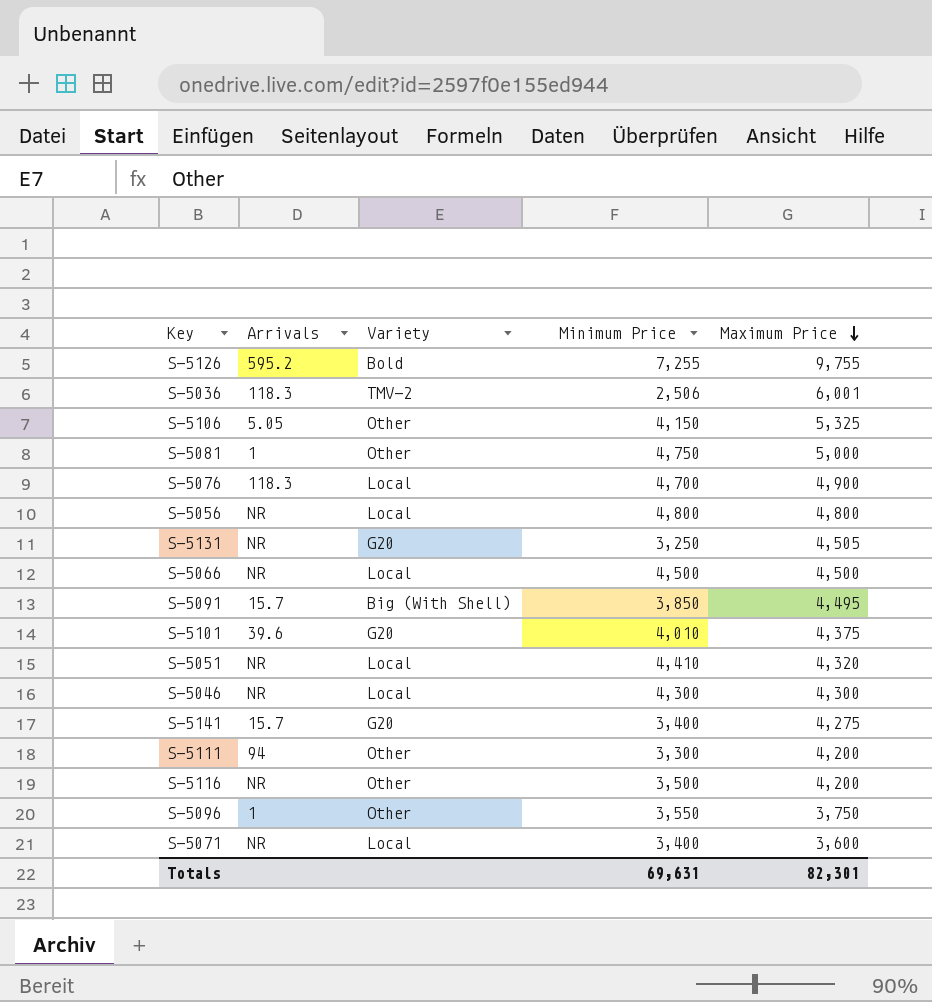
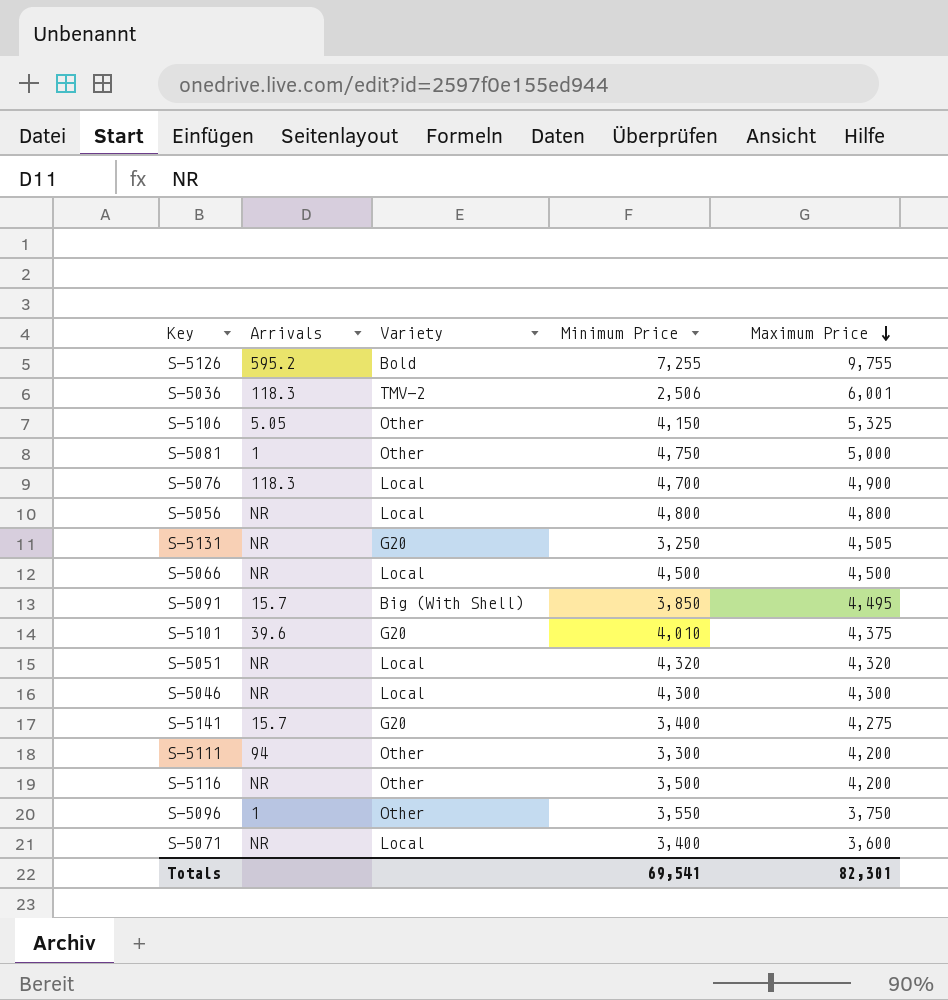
S-5051 | Minimum Price: 4,410 -> 4,320
Totals | Minimum Price: 69,631 -> 69,541

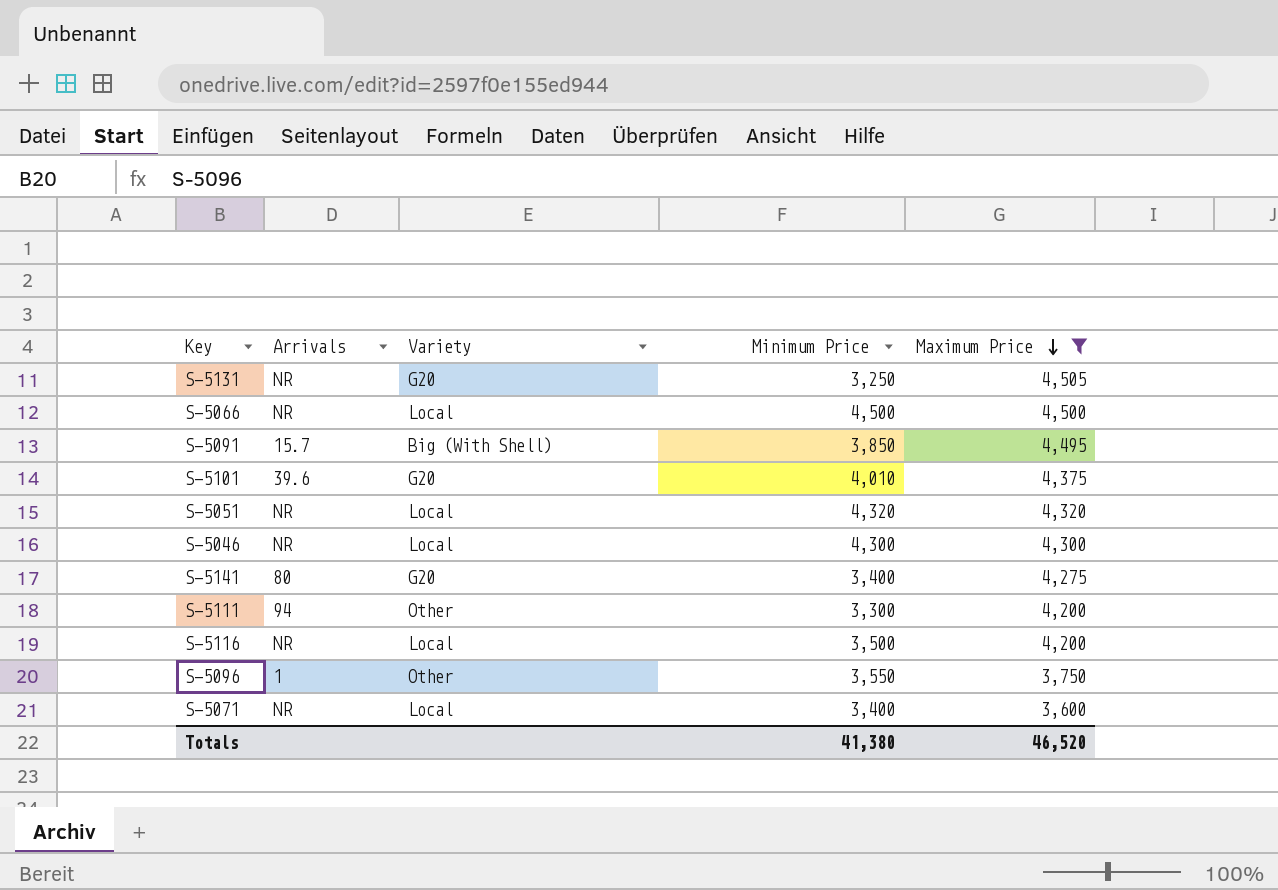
filter: none -> Maximum Price <= 4,505
S-5141 | Arrivals: 15.7 -> 80
S-5116 | Variety: Other -> Local
Totals | Minimum Price: 69,541 -> 41,380
Totals | Maximum Price: 82,301 -> 46,520

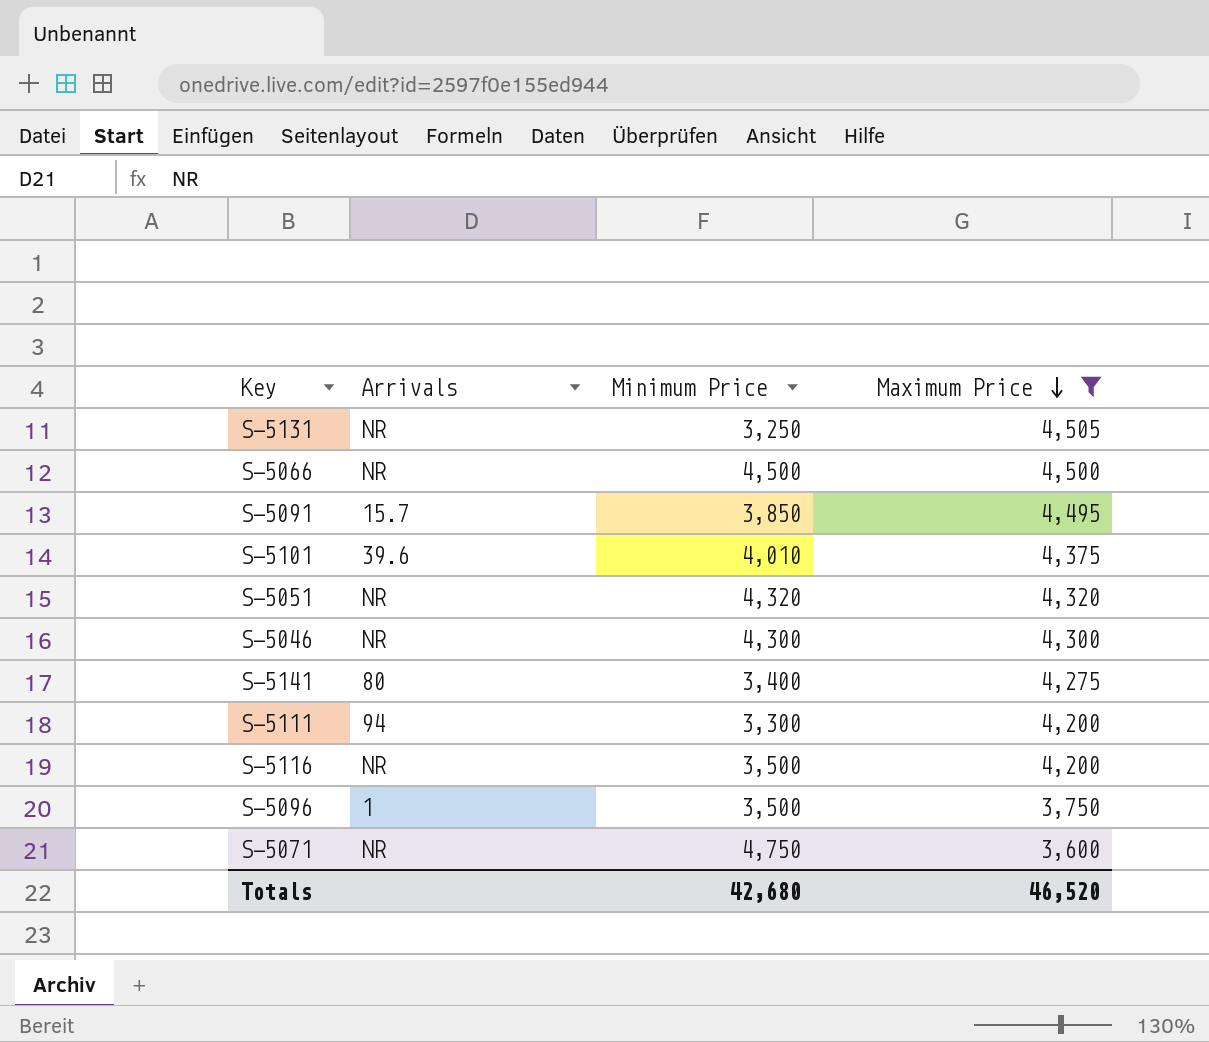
column Variety | position: 3 -> none
S-5096 | Minimum Price: 3,550 -> 3,500
S-5071 | Minimum Price: 3,400 -> 4,750
Totals | Minimum Price: 41,380 -> 42,680

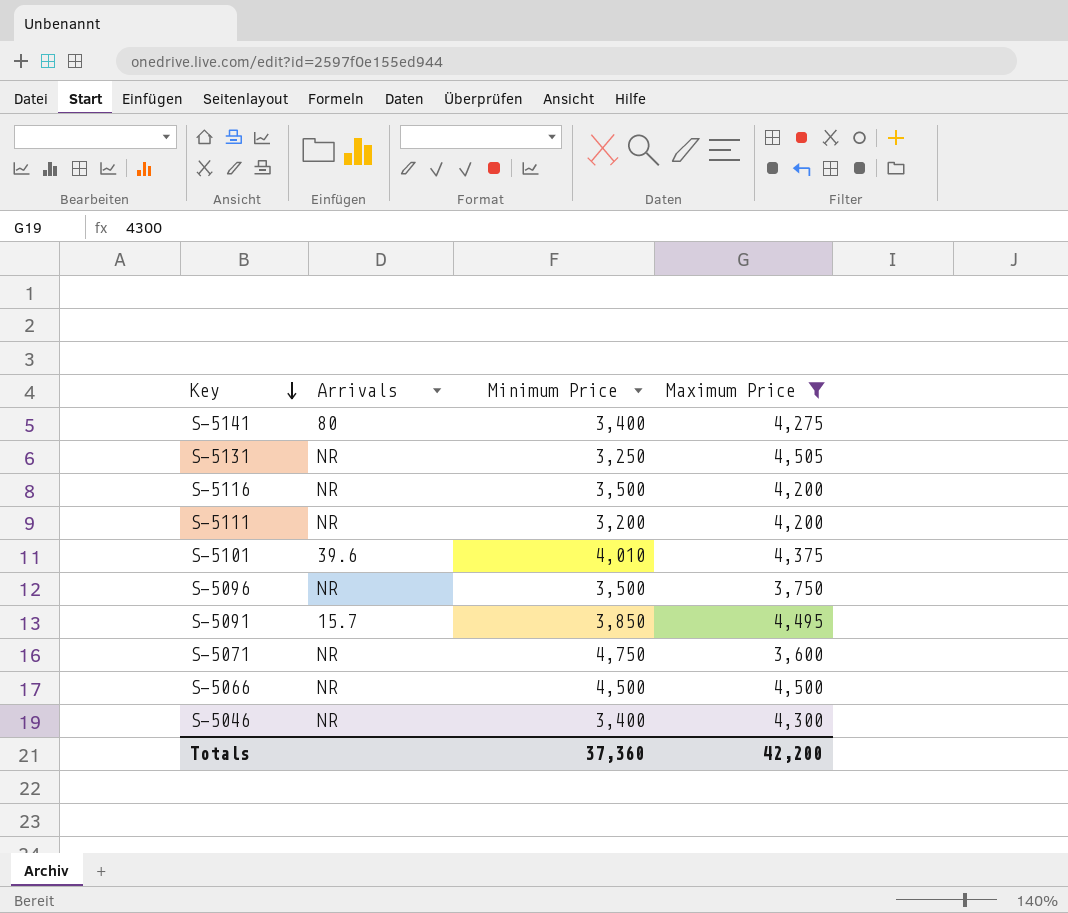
row order: Maximum Price descending -> Key descending
row S-5051: NR | 4,320 | 4,320 -> none
S-5111 | Arrivals: 94 -> NR
S-5111 | Minimum Price: 3,300 -> 3,200
S-5096 | Arrivals: 1 -> NR
S-5046 | Minimum Price: 4,300 -> 3,400
Totals | Minimum Price: 42,680 -> 37,360
Totals | Maximum Price: 46,520 -> 42,200

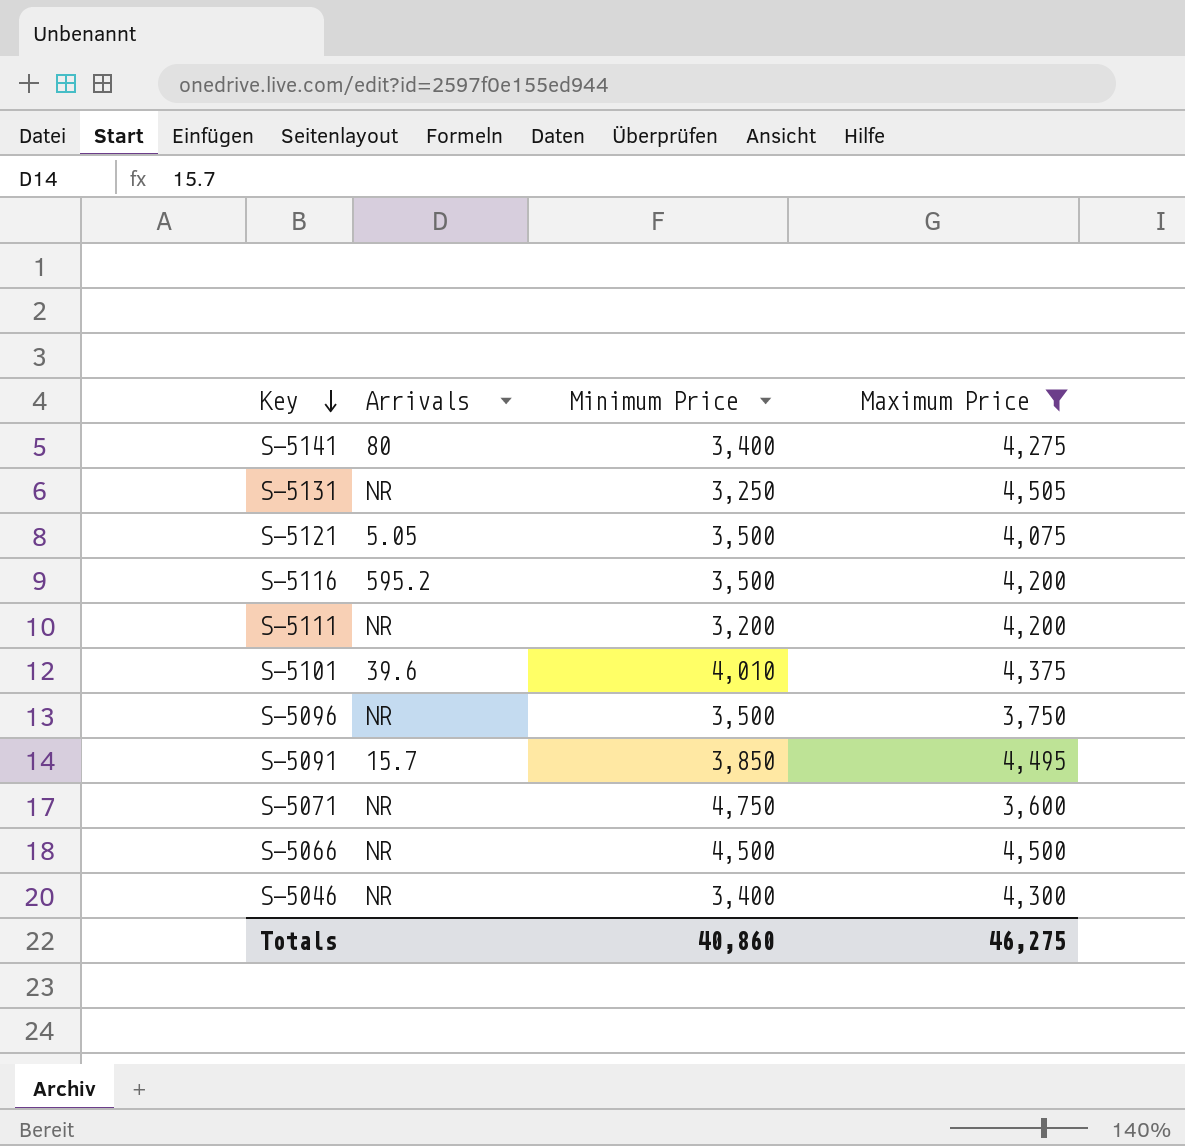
row S-5121: none -> 5.05 | 3,500 | 4,075
S-5116 | Arrivals: NR -> 595.2
Totals | Minimum Price: 37,360 -> 40,860
Totals | Maximum Price: 42,200 -> 46,275

